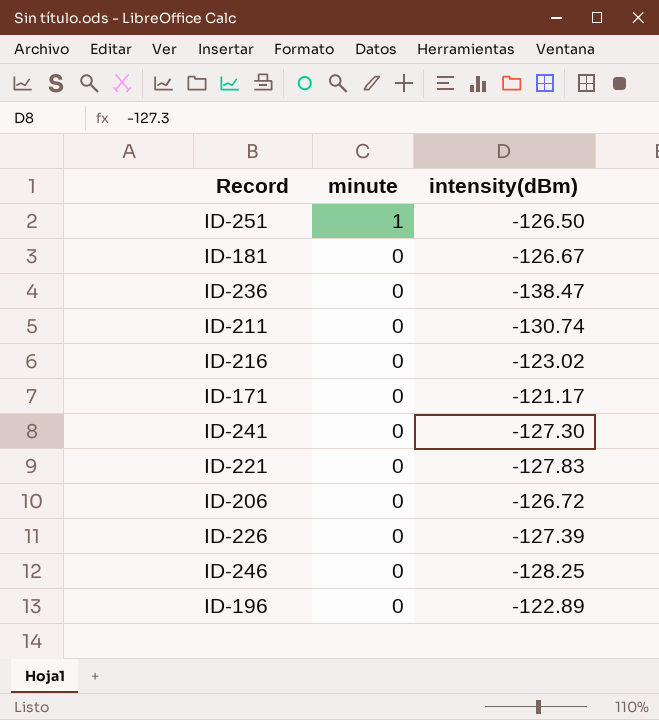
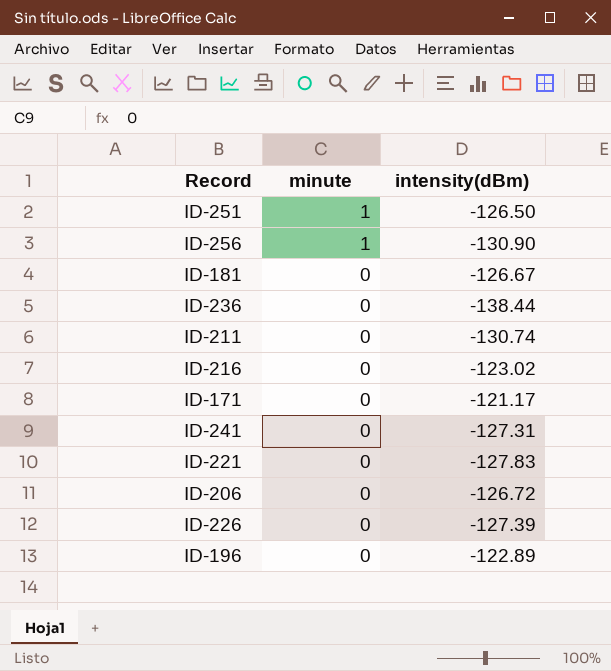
row ID-246: 0 | -128.25 -> none
row ID-256: none -> 1 | -130.90
ID-236 | intensity(dBm): -138.47 -> -138.44
ID-241 | intensity(dBm): -127.30 -> -127.31

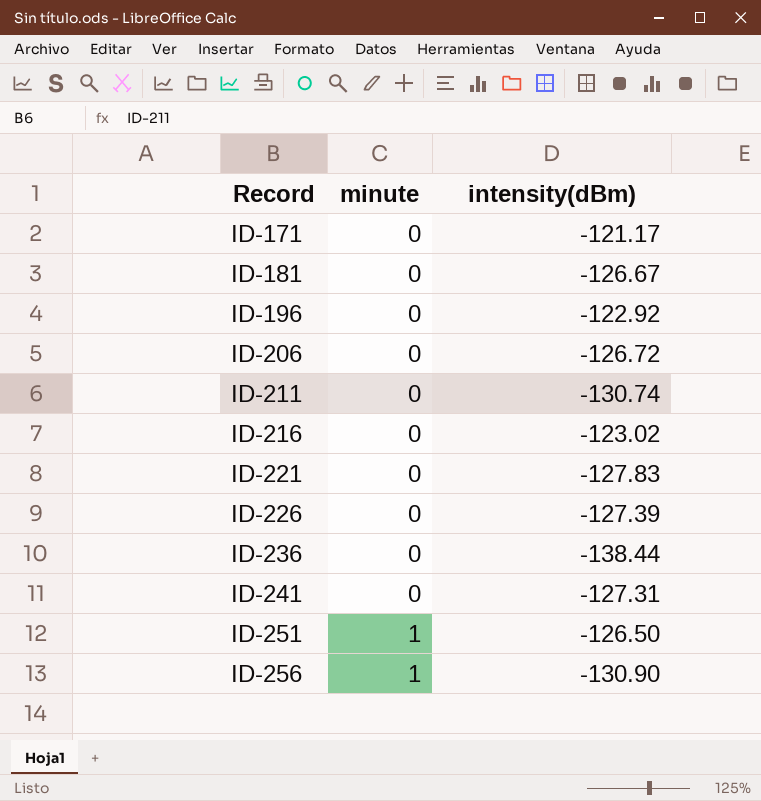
row order: minute descending -> Record ascending
ID-196 | intensity(dBm): -122.89 -> -122.92

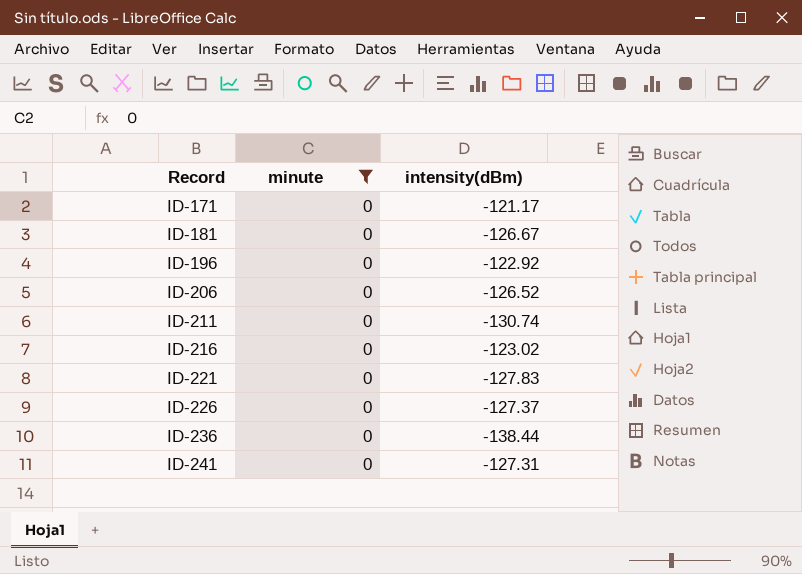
filter: none -> minute = 0
ID-206 | intensity(dBm): -126.72 -> -126.52
ID-226 | intensity(dBm): -127.39 -> -127.37

